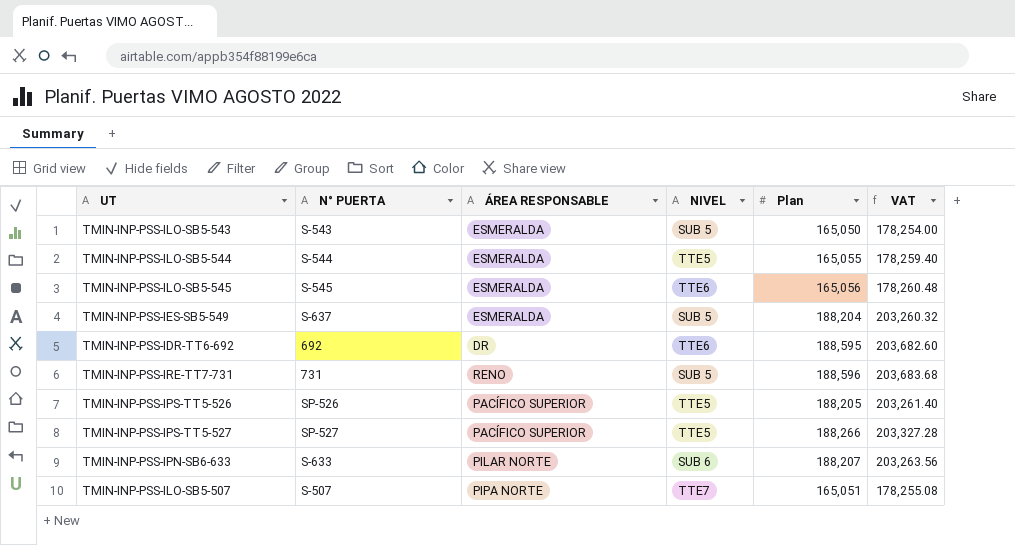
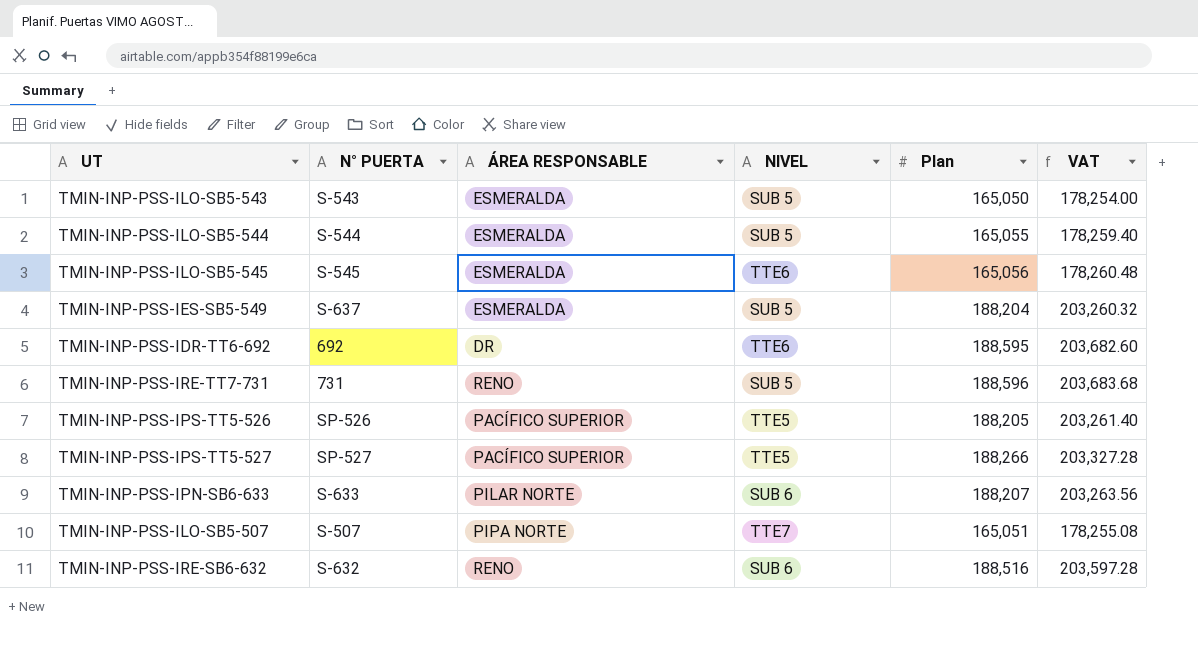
TMIN-INP-PSS-ILO-SB5-544 | NIVEL: TTE5 -> SUB 5
row TMIN-INP-PSS-IRE-SB6-632: none -> S-632 | RENO | SUB 6 | 188,516 | 203,597.28

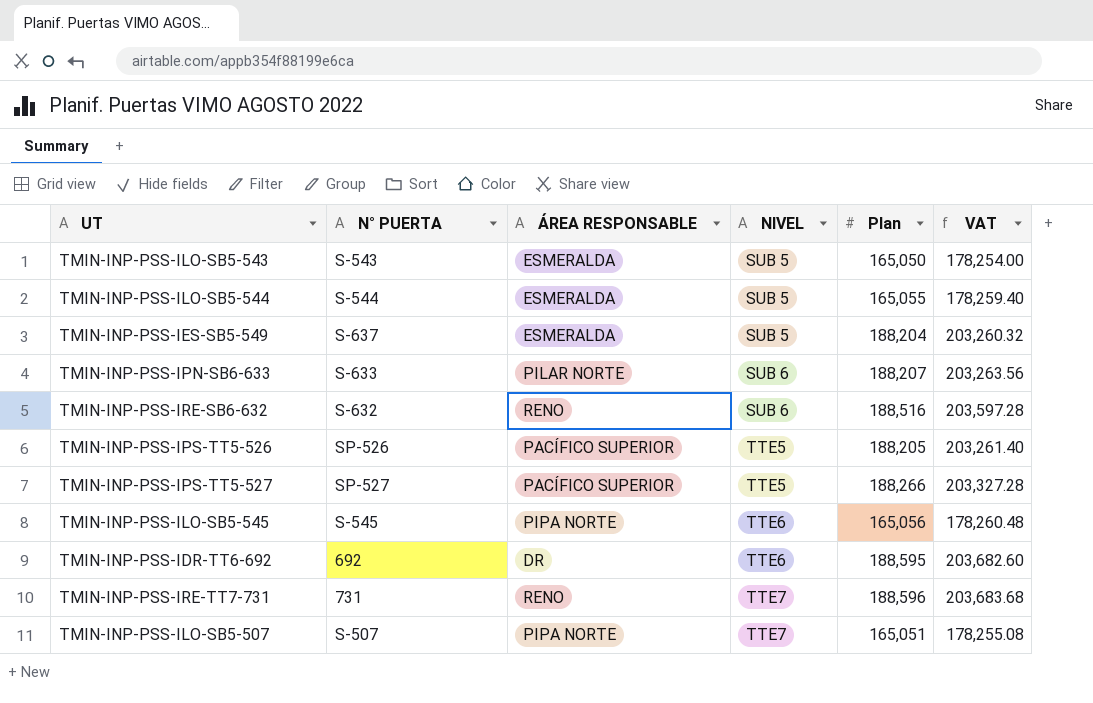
row order: none -> NIVEL ascending
TMIN-INP-PSS-ILO-SB5-545 | ÁREA RESPONSABLE: ESMERALDA -> PIPA NORTE
TMIN-INP-PSS-IRE-TT7-731 | NIVEL: SUB 5 -> TTE7

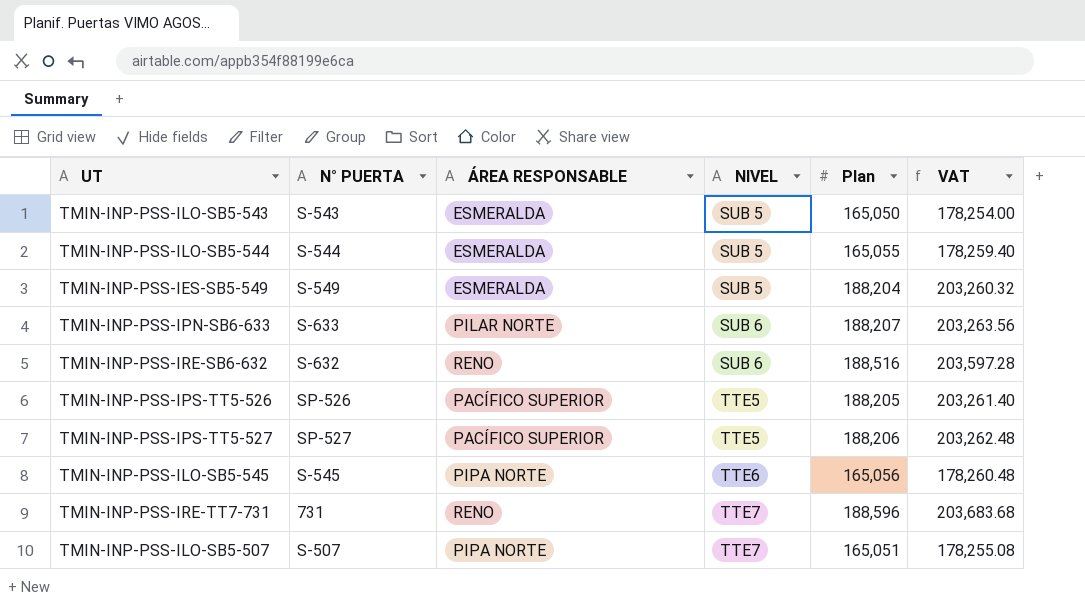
row TMIN-INP-PSS-IDR-TT6-692: 692 | DR | TTE6 | 188,595 | 203,682.60 -> none
TMIN-INP-PSS-IES-SB5-549 | N° PUERTA: S-637 -> S-549
TMIN-INP-PSS-IPS-TT5-527 | Plan: 188,266 -> 188,206
TMIN-INP-PSS-IPS-TT5-527 | VAT: 203,327.28 -> 203,262.48

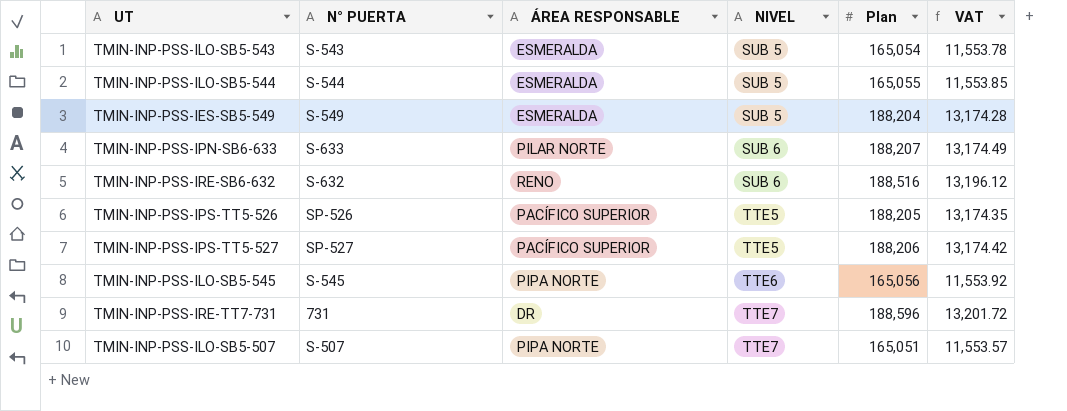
column VAT | formula: [Plan] * 1.08 -> [Plan] * 0.07
TMIN-INP-PSS-ILO-SB5-543 | Plan: 165,050 -> 165,054
TMIN-INP-PSS-IRE-TT7-731 | ÁREA RESPONSABLE: RENO -> DR

